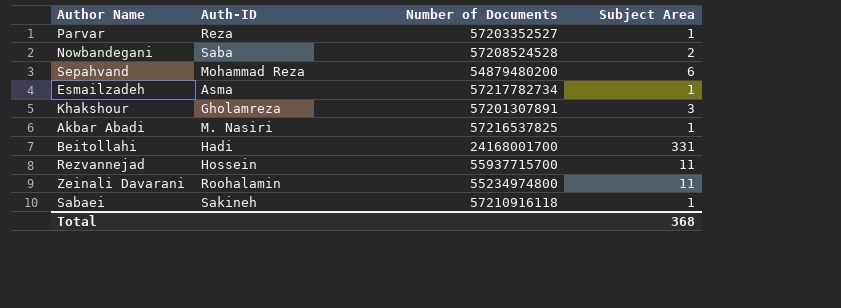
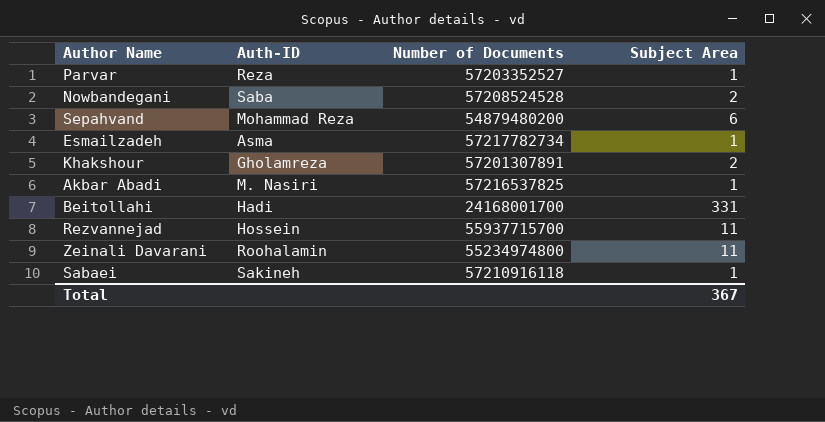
Khakshour | Subject Area: 3 -> 2
Total | Subject Area: 368 -> 367

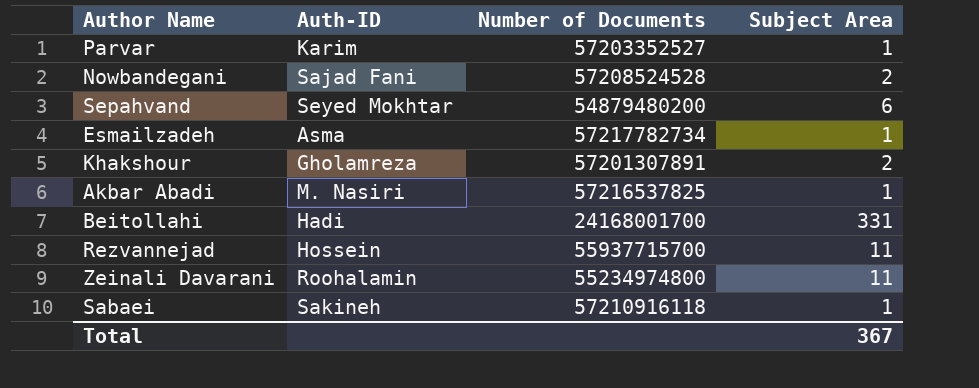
Parvar | Auth-ID: Reza -> Karim
Nowbandegani | Auth-ID: Saba -> Sajad Fani
Sepahvand | Auth-ID: Mohammad Reza -> Seyed Mokhtar

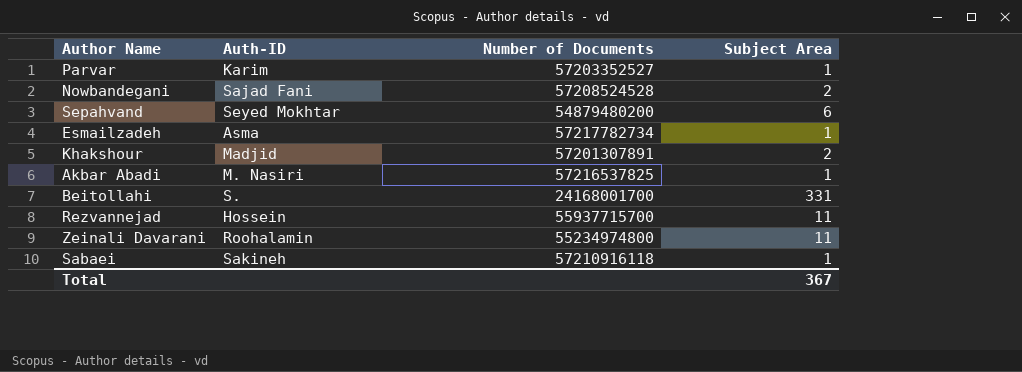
Khakshour | Auth-ID: Gholamreza -> Madjid
Beitollahi | Auth-ID: Hadi -> S.

